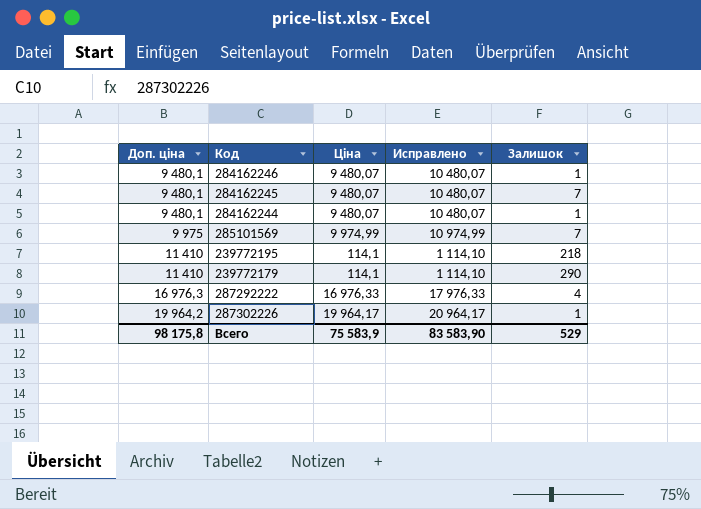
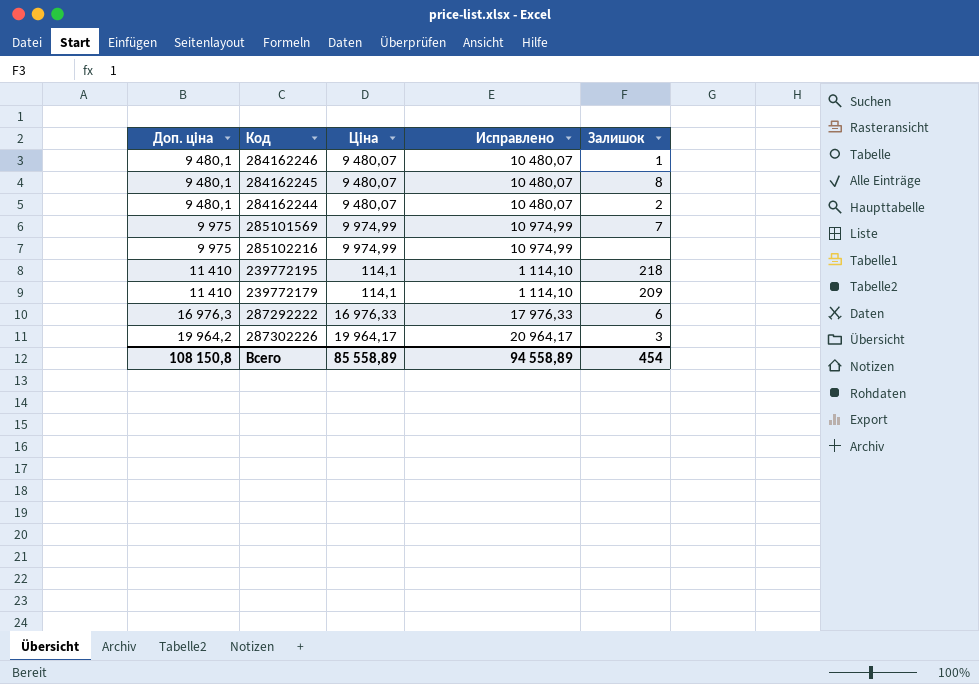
284162245 | Залишок: 7 -> 8
284162244 | Залишок: 1 -> 2
row 285102216: none -> 9 975 | 9 974,99 | 10 974,99 | none
239772179 | Залишок: 290 -> 209
287292222 | Залишок: 4 -> 6
287302226 | Залишок: 1 -> 3
Всего | Доп. ціна: 98 175,8 -> 108 150,8
Всего | Ціна: 75 583,9 -> 85 558,89
Всего | Исправлено: 83 583,90 -> 94 558,89
Всего | Залишок: 529 -> 454

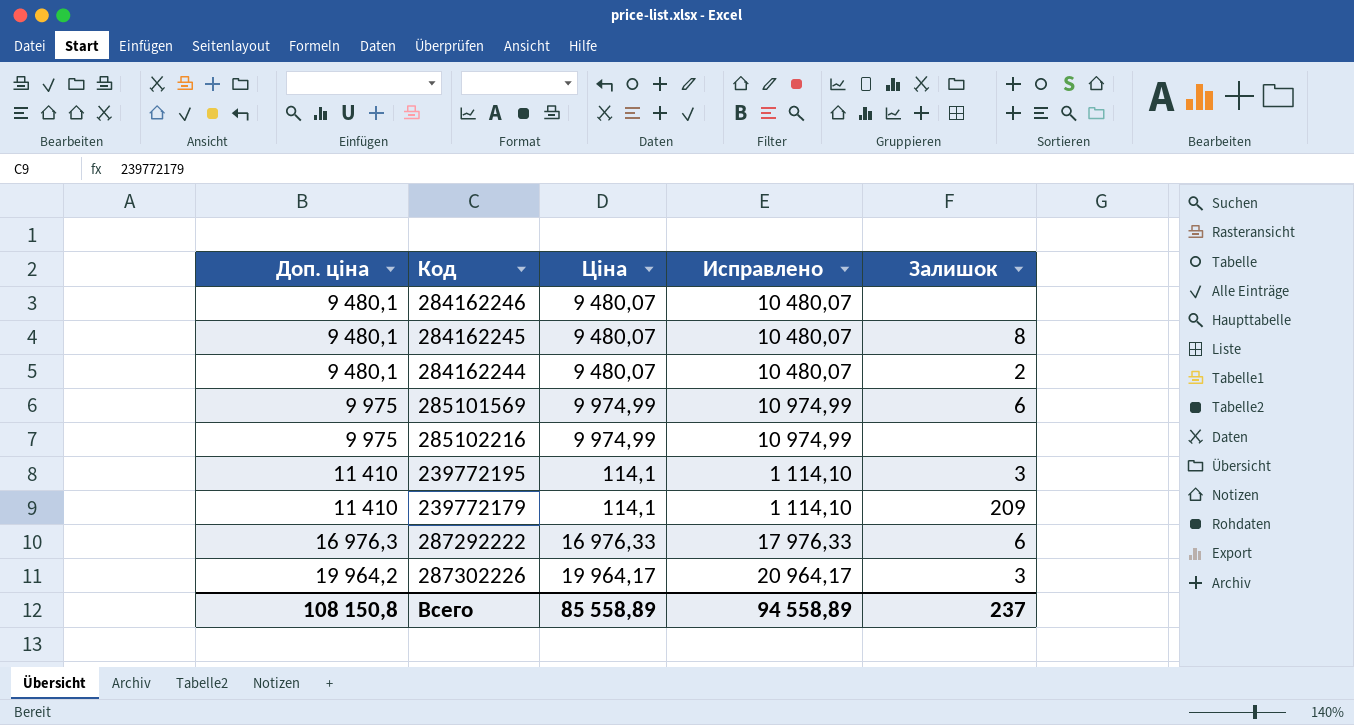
284162246 | Залишок: 1 -> none
285101569 | Залишок: 7 -> 6
239772195 | Залишок: 218 -> 3
Всего | Залишок: 454 -> 237

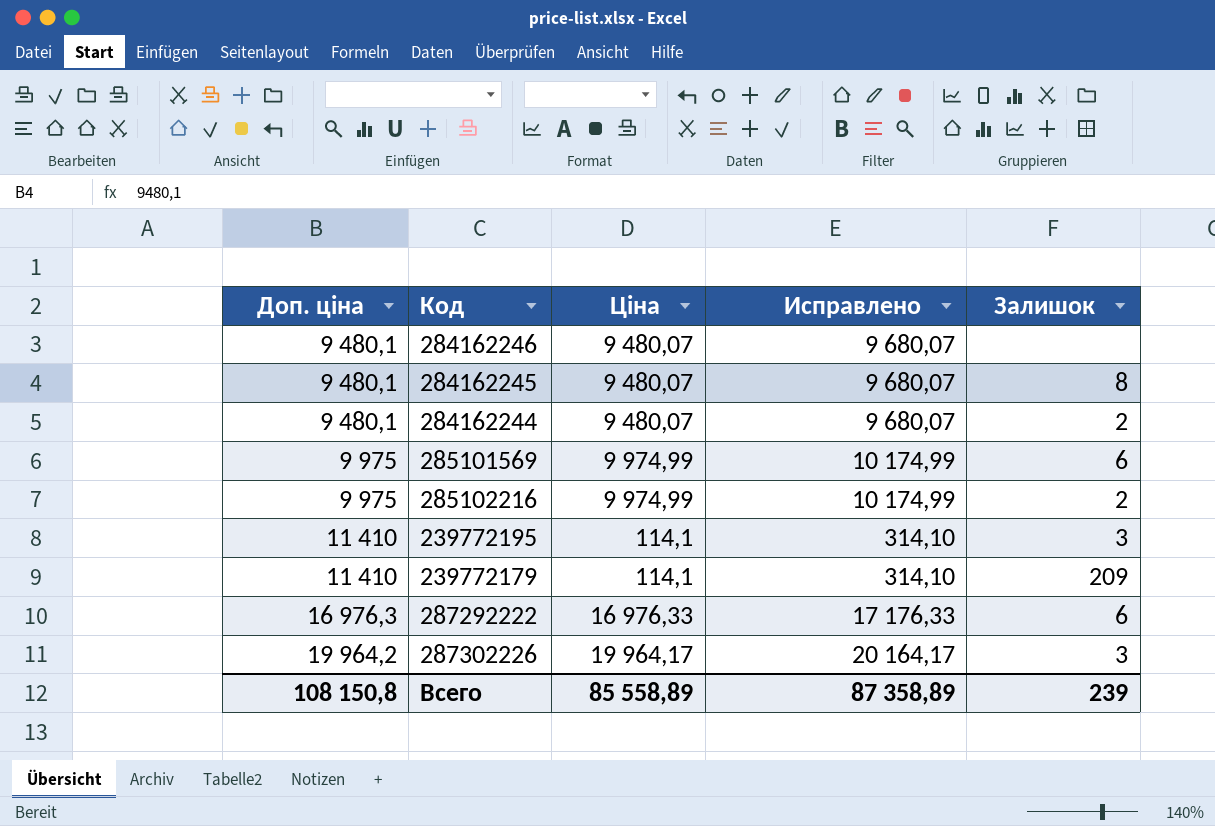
column Исправлено | formula: [Ціна] + 1000 -> [Ціна] + 200
285102216 | Залишок: none -> 2
Всего | Исправлено: 94 558,89 -> 87 358,89
Всего | Залишок: 237 -> 239

